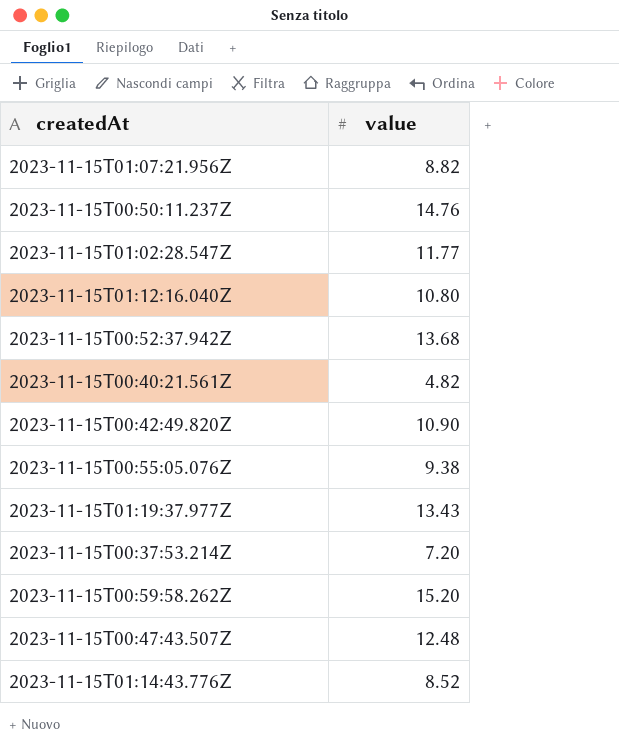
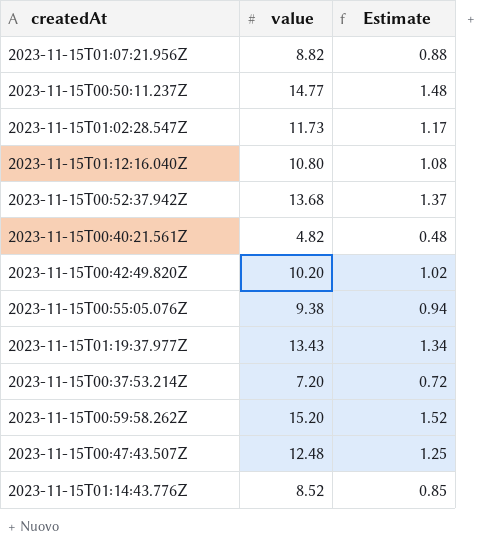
column Estimate | formula: none -> [value] * 0.1
2023-11-15T00:50:11.237Z | value: 14.76 -> 14.77
2023-11-15T01:02:28.547Z | value: 11.77 -> 11.73
2023-11-15T00:42:49.820Z | value: 10.90 -> 10.20

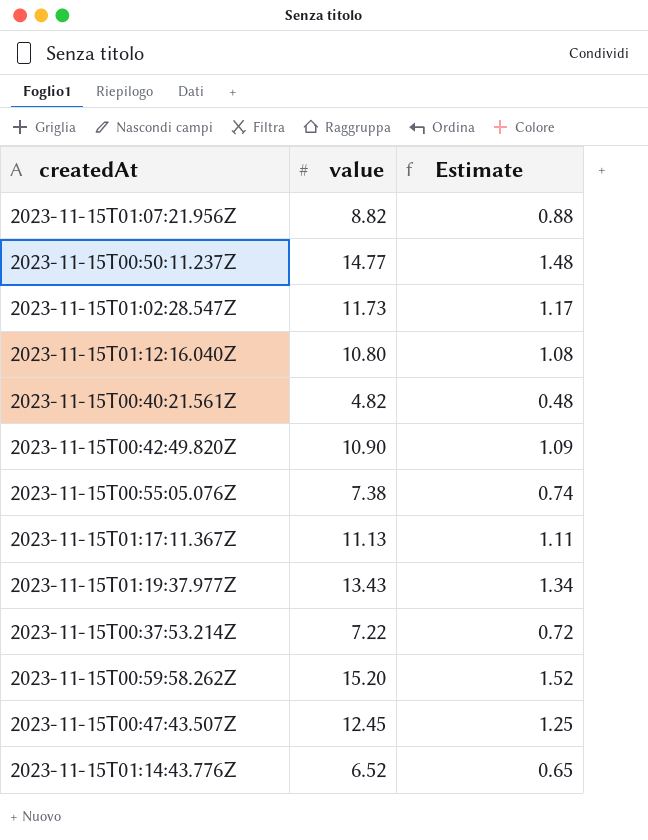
row 2023-11-15T00:52:37.942Z: 13.68 | 1.37 -> none
2023-11-15T00:42:49.820Z | value: 10.20 -> 10.90
2023-11-15T00:42:49.820Z | Estimate: 1.02 -> 1.09
2023-11-15T00:55:05.076Z | value: 9.38 -> 7.38
2023-11-15T00:55:05.076Z | Estimate: 0.94 -> 0.74
row 2023-11-15T01:17:11.367Z: none -> 11.13 | 1.11
2023-11-15T00:37:53.214Z | value: 7.20 -> 7.22
2023-11-15T00:47:43.507Z | value: 12.48 -> 12.45
2023-11-15T01:14:43.776Z | value: 8.52 -> 6.52
2023-11-15T01:14:43.776Z | Estimate: 0.85 -> 0.65

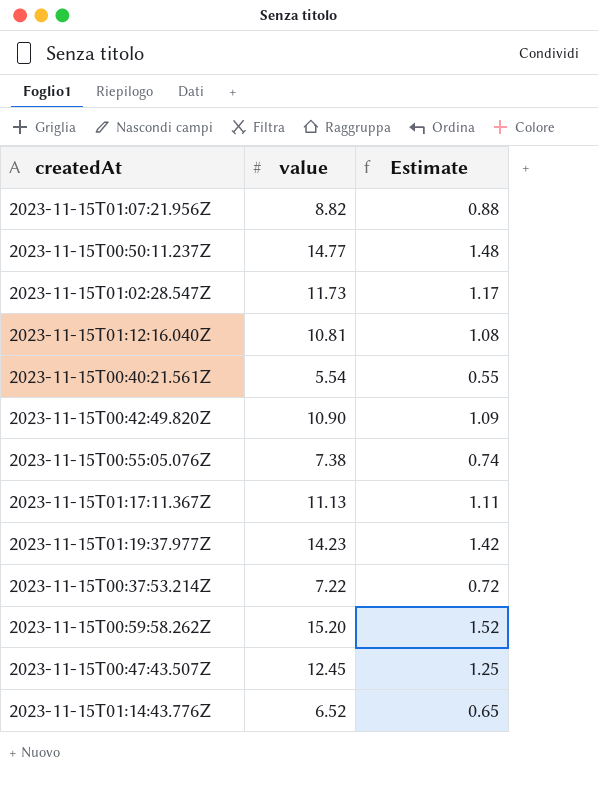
2023-11-15T01:12:16.040Z | value: 10.80 -> 10.81
2023-11-15T00:40:21.561Z | value: 4.82 -> 5.54
2023-11-15T00:40:21.561Z | Estimate: 0.48 -> 0.55
2023-11-15T01:19:37.977Z | value: 13.43 -> 14.23
2023-11-15T01:19:37.977Z | Estimate: 1.34 -> 1.42

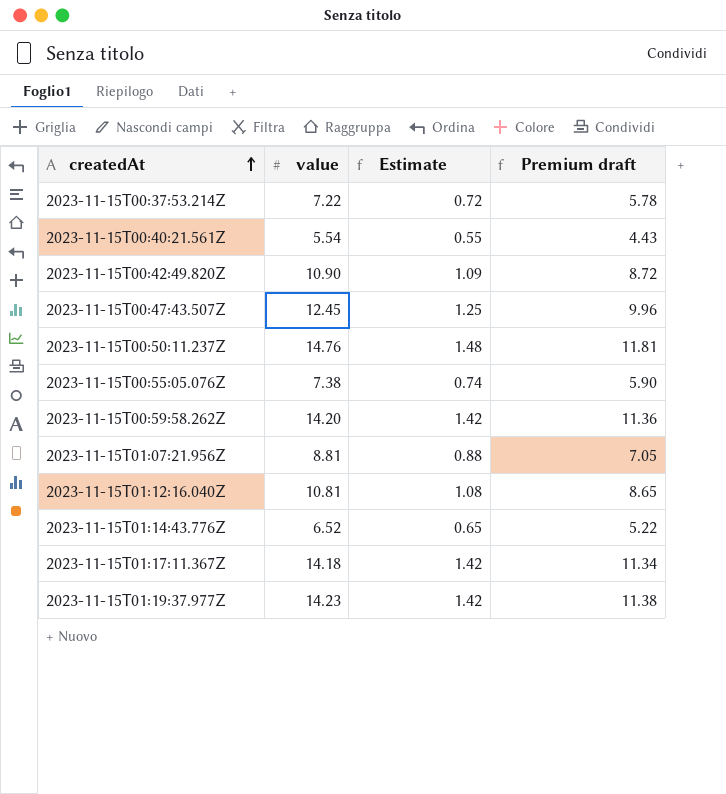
row order: none -> createdAt ascending
column Premium draft | formula: none -> [value] * 0.8
row 2023-11-15T01:02:28.547Z: 11.73 | 1.17 -> none
2023-11-15T00:50:11.237Z | value: 14.77 -> 14.76
2023-11-15T00:59:58.262Z | value: 15.20 -> 14.20
2023-11-15T00:59:58.262Z | Estimate: 1.52 -> 1.42
2023-11-15T01:07:21.956Z | value: 8.82 -> 8.81
2023-11-15T01:17:11.367Z | value: 11.13 -> 14.18
2023-11-15T01:17:11.367Z | Estimate: 1.11 -> 1.42

